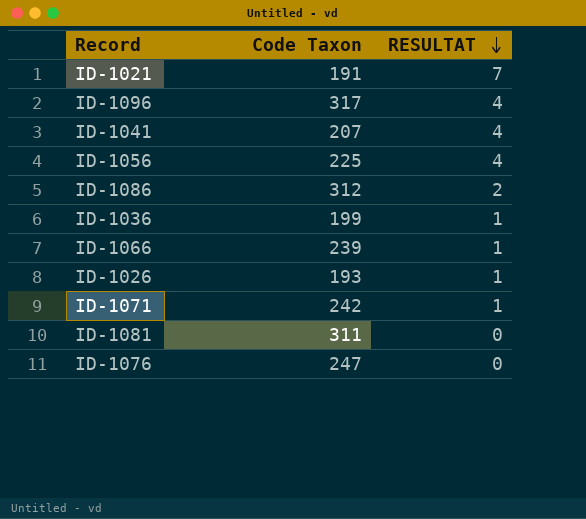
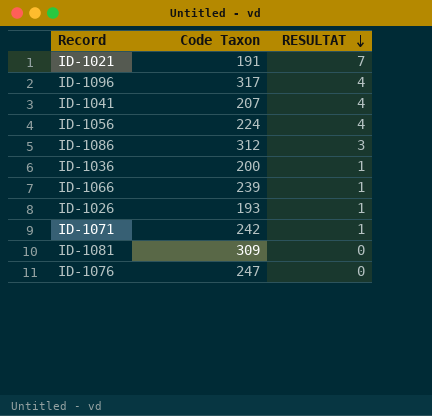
ID-1056 | Code Taxon: 225 -> 224
ID-1086 | RESULTAT: 2 -> 3
ID-1036 | Code Taxon: 199 -> 200
ID-1081 | Code Taxon: 311 -> 309

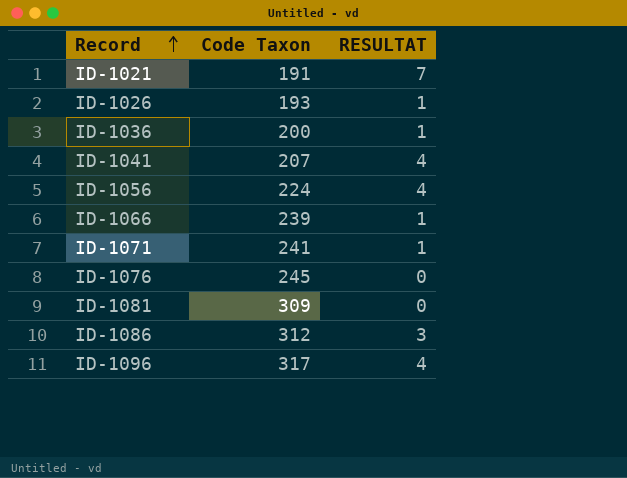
row order: RESULTAT descending -> Record ascending
ID-1071 | Code Taxon: 242 -> 241
ID-1076 | Code Taxon: 247 -> 245

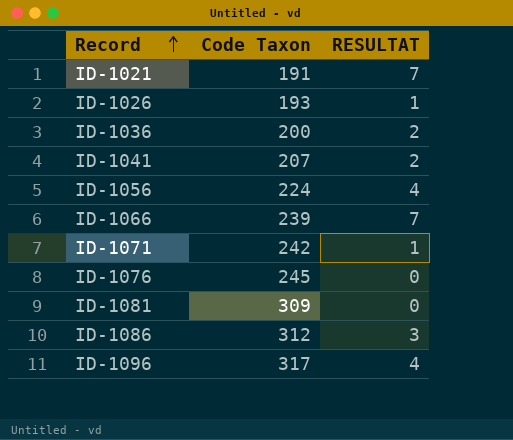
ID-1036 | RESULTAT: 1 -> 2
ID-1041 | RESULTAT: 4 -> 2
ID-1066 | RESULTAT: 1 -> 7
ID-1071 | Code Taxon: 241 -> 242

